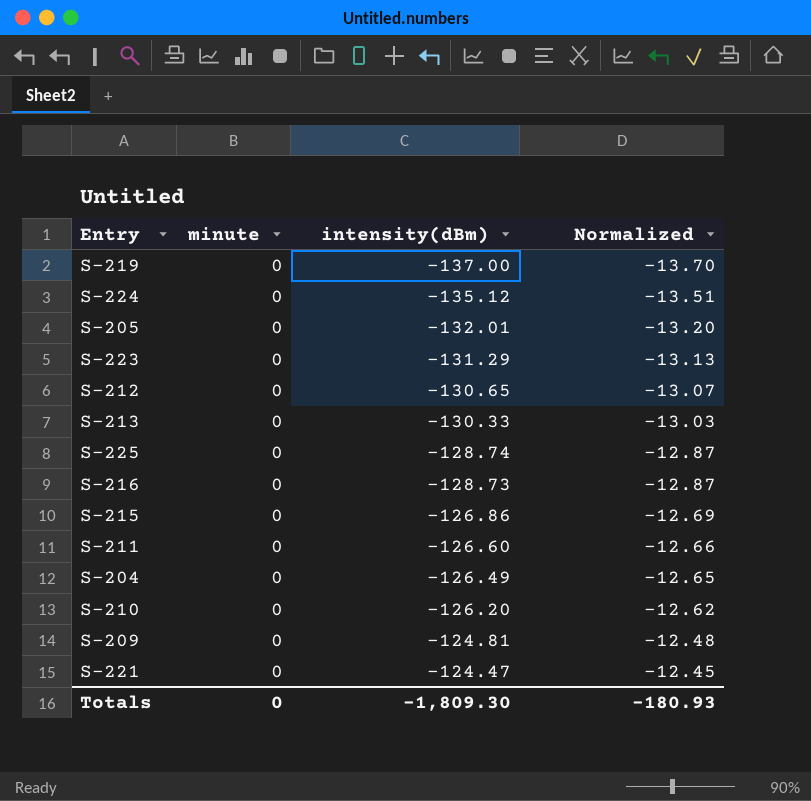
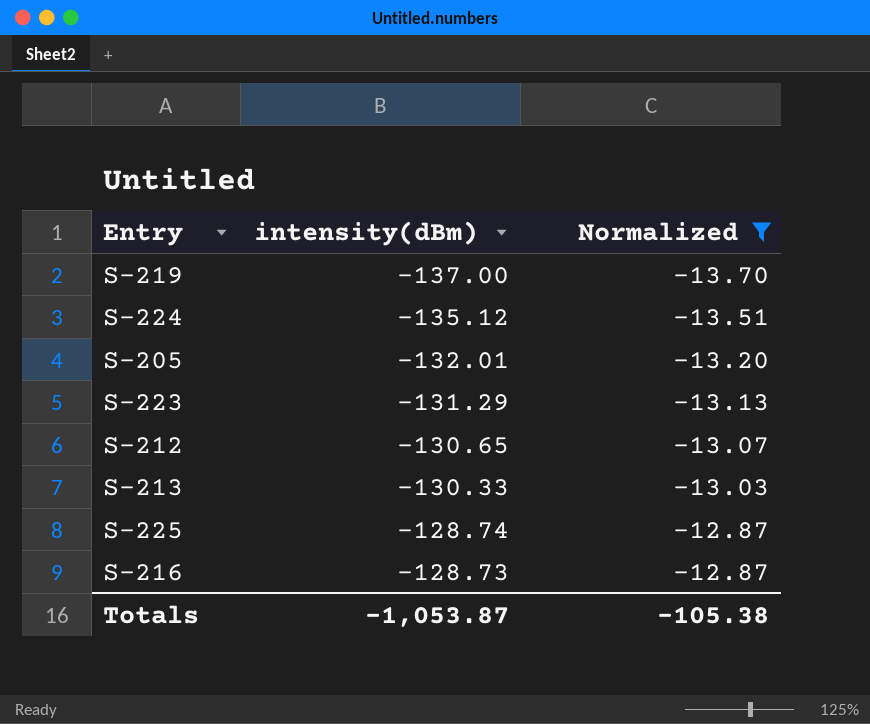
filter: none -> Normalized <= -12.87
column minute | position: 2 -> none
Totals | intensity(dBm): -1,809.30 -> -1,053.87
Totals | Normalized: -180.93 -> -105.38

